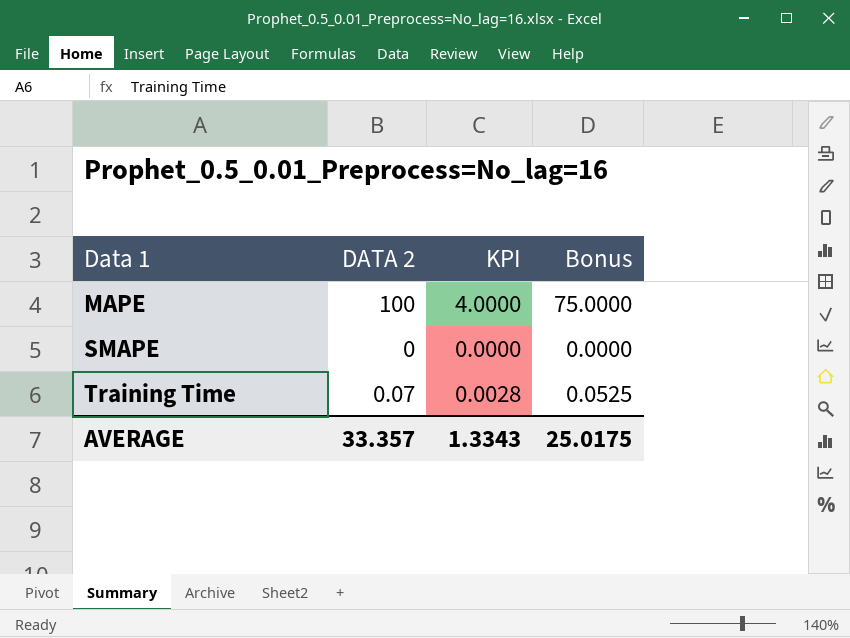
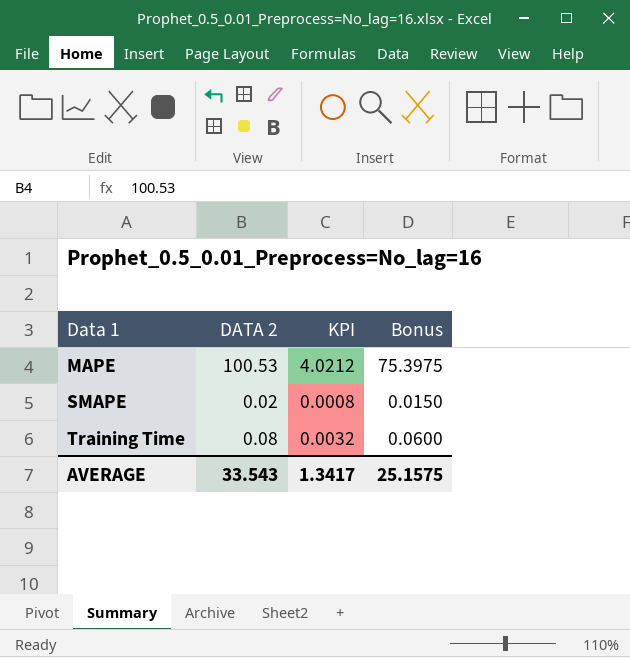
MAPE | DATA 2: 100 -> 100.53
MAPE | KPI: 4.0000 -> 4.0212
MAPE | Bonus: 75.0000 -> 75.3975
SMAPE | DATA 2: 0 -> 0.02
SMAPE | KPI: 0.0000 -> 0.0008
SMAPE | Bonus: 0.0000 -> 0.0150
Training Time | DATA 2: 0.07 -> 0.08
Training Time | KPI: 0.0028 -> 0.0032
Training Time | Bonus: 0.0525 -> 0.0600
AVERAGE | DATA 2: 33.357 -> 33.543
AVERAGE | KPI: 1.3343 -> 1.3417
AVERAGE | Bonus: 25.0175 -> 25.1575

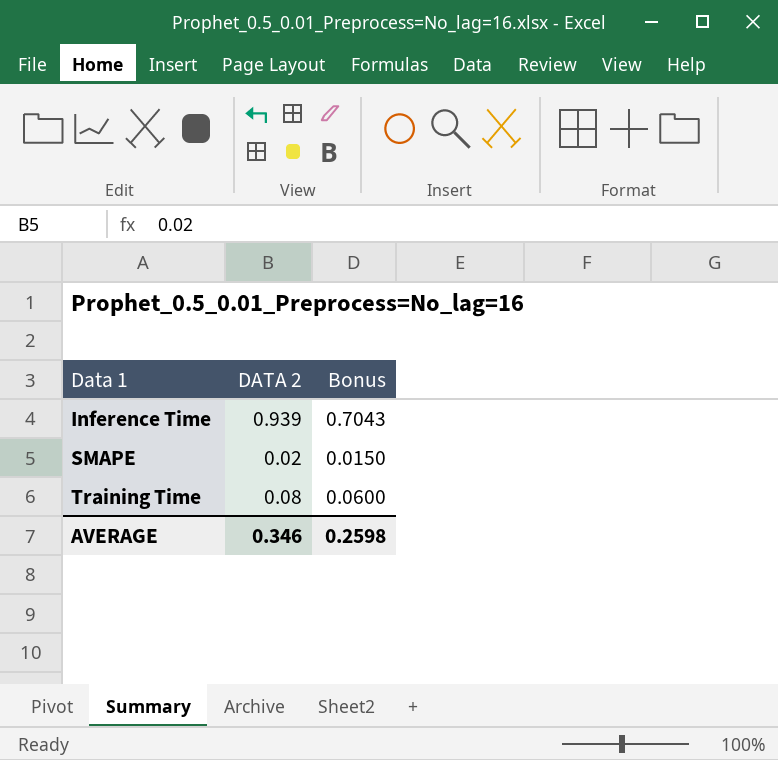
column KPI | formula: [DATA 2] * 0.04 -> none
row MAPE: 100.53 | 4.0212 | 75.3975 -> none
row Inference Time: none -> 0.939 | 0.7043
AVERAGE | DATA 2: 33.543 -> 0.346
AVERAGE | Bonus: 25.1575 -> 0.2598

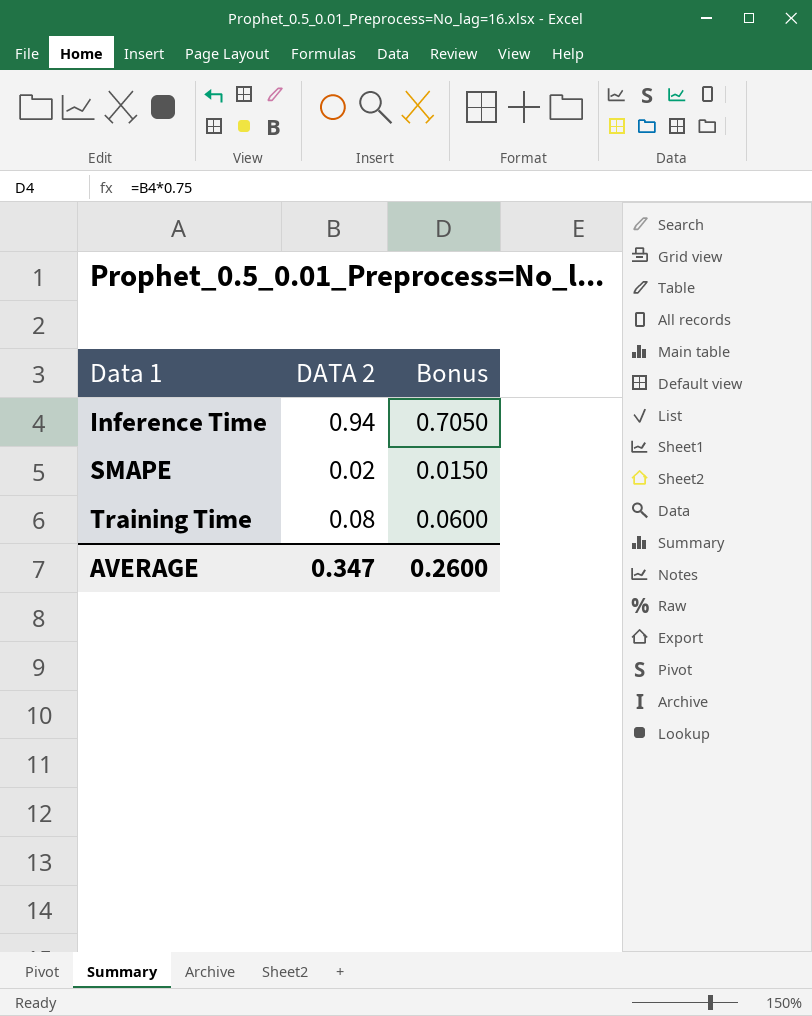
Inference Time | DATA 2: 0.939 -> 0.94
Inference Time | Bonus: 0.7043 -> 0.7050
AVERAGE | DATA 2: 0.346 -> 0.347
AVERAGE | Bonus: 0.2598 -> 0.2600

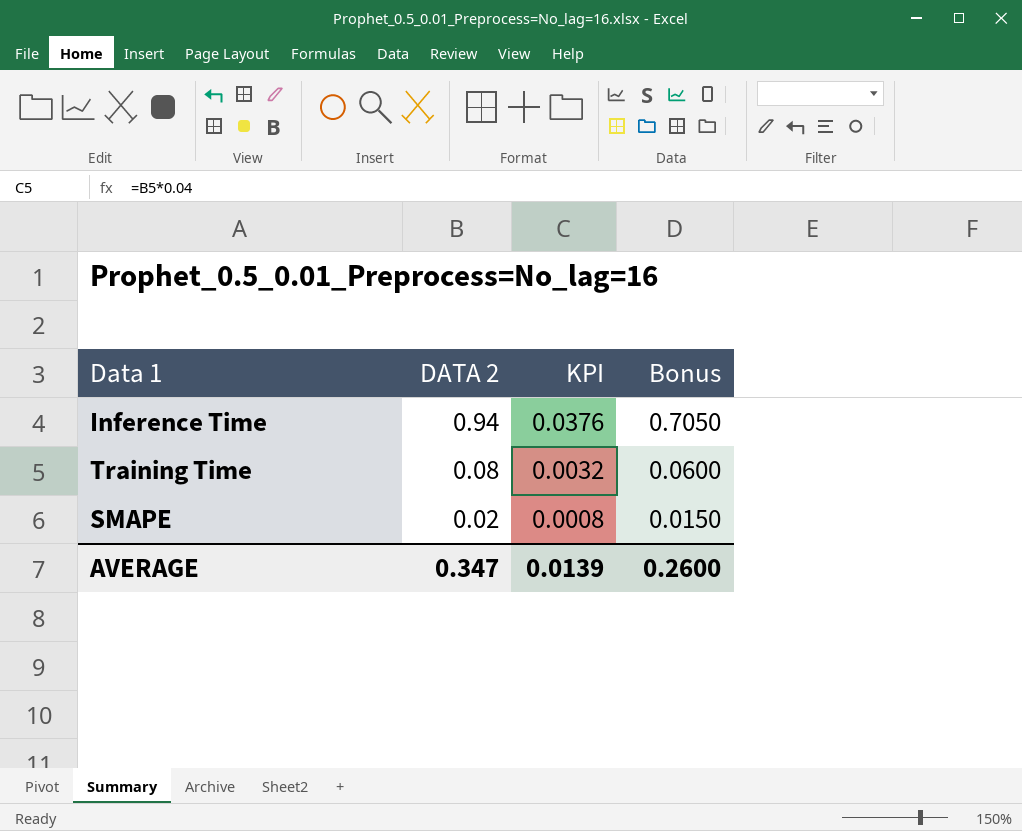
row order: Data 1 ascending -> DATA 2 descending
column KPI | formula: none -> [DATA 2] * 0.04

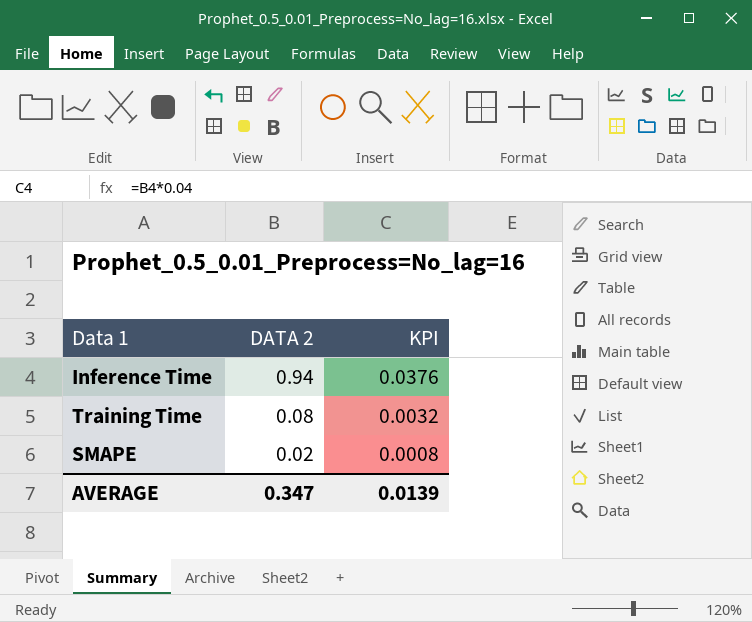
column Bonus | formula: [DATA 2] * 0.75 -> none

